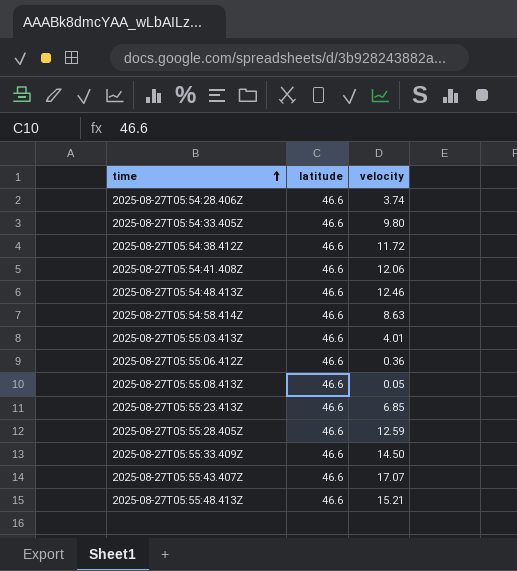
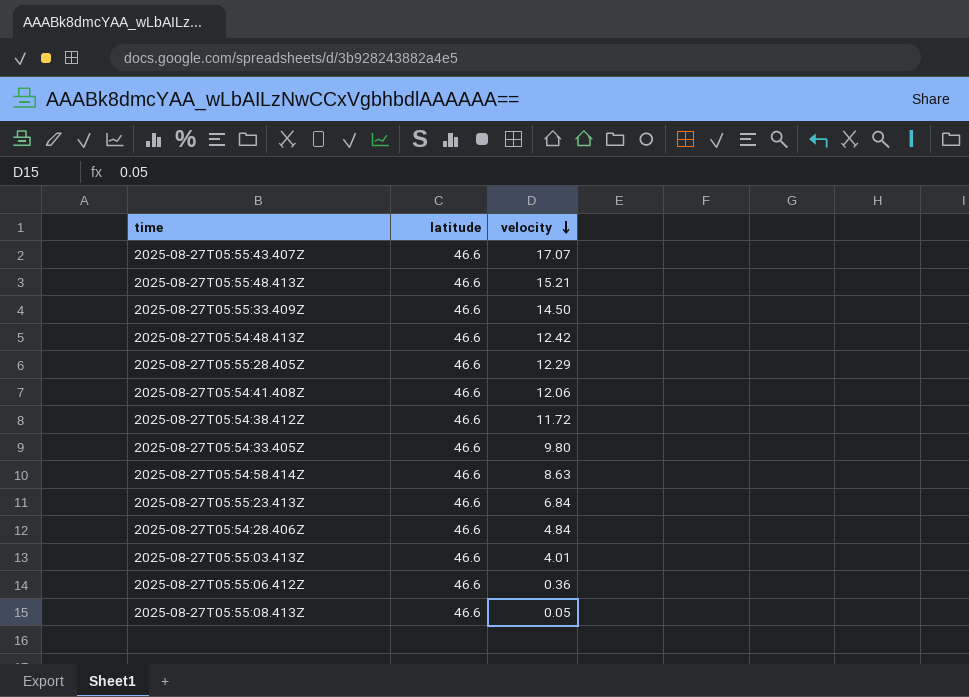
row order: time ascending -> velocity descending
2025-08-27T05:54:48.413Z | velocity: 12.46 -> 12.42
2025-08-27T05:55:28.405Z | velocity: 12.59 -> 12.29
2025-08-27T05:55:23.413Z | velocity: 6.85 -> 6.84
2025-08-27T05:54:28.406Z | velocity: 3.74 -> 4.84

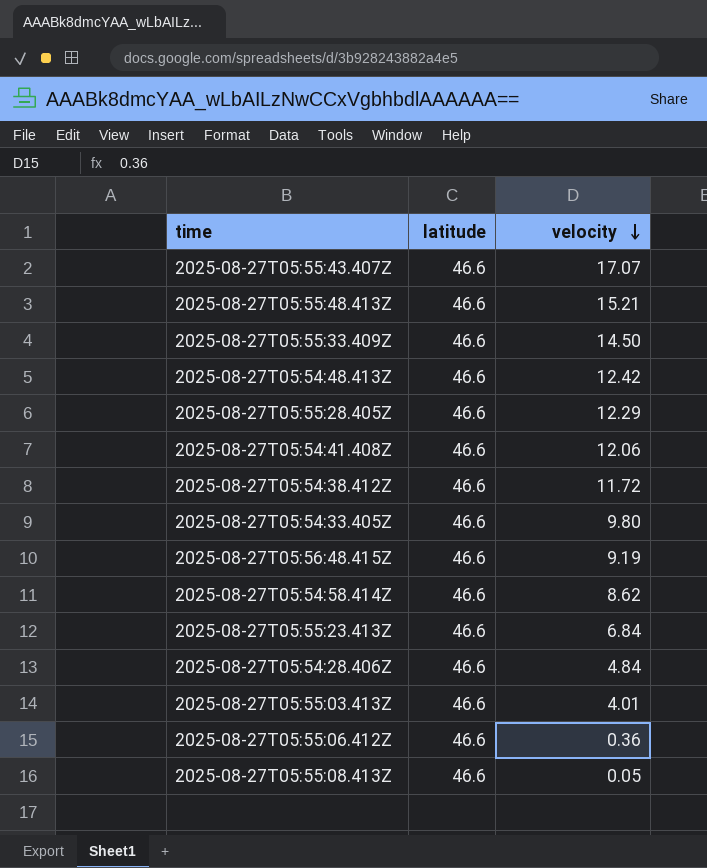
row 2025-08-27T05:56:48.415Z: none -> 46.6 | 9.19
2025-08-27T05:54:58.414Z | velocity: 8.63 -> 8.62

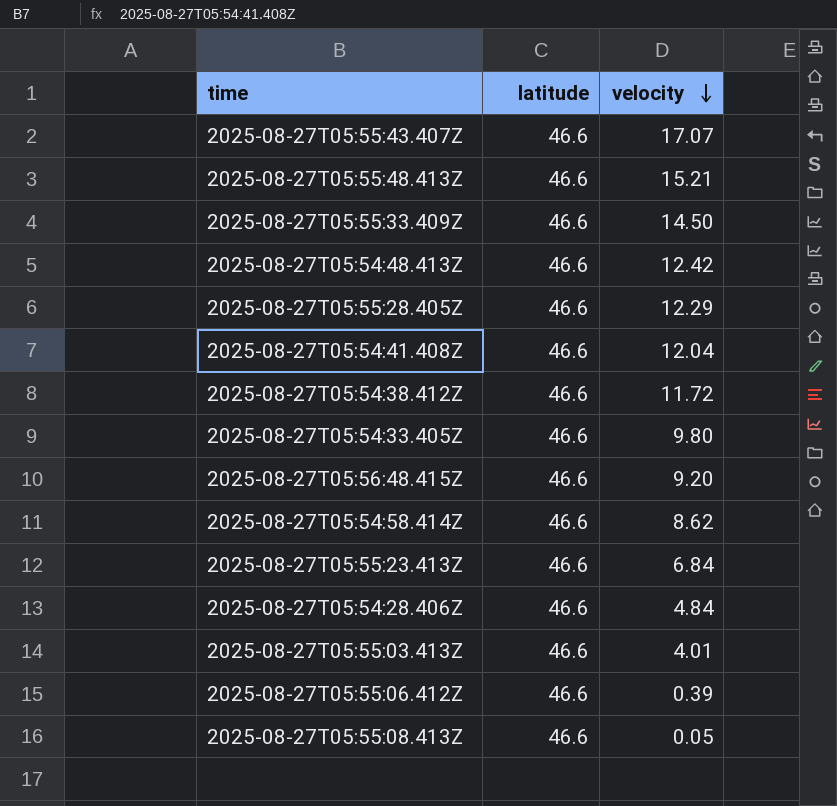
2025-08-27T05:54:41.408Z | velocity: 12.06 -> 12.04
2025-08-27T05:56:48.415Z | velocity: 9.19 -> 9.20
2025-08-27T05:55:06.412Z | velocity: 0.36 -> 0.39

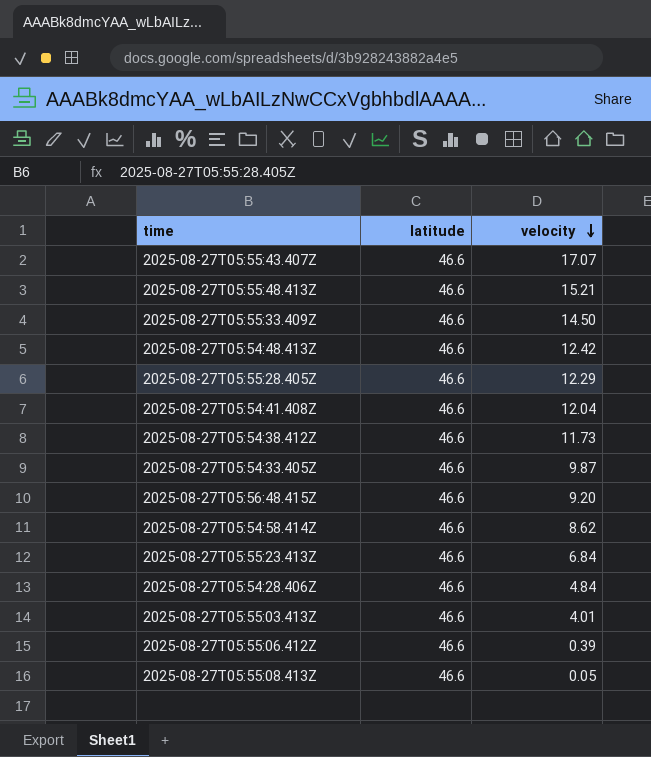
2025-08-27T05:54:38.412Z | velocity: 11.72 -> 11.73
2025-08-27T05:54:33.405Z | velocity: 9.80 -> 9.87

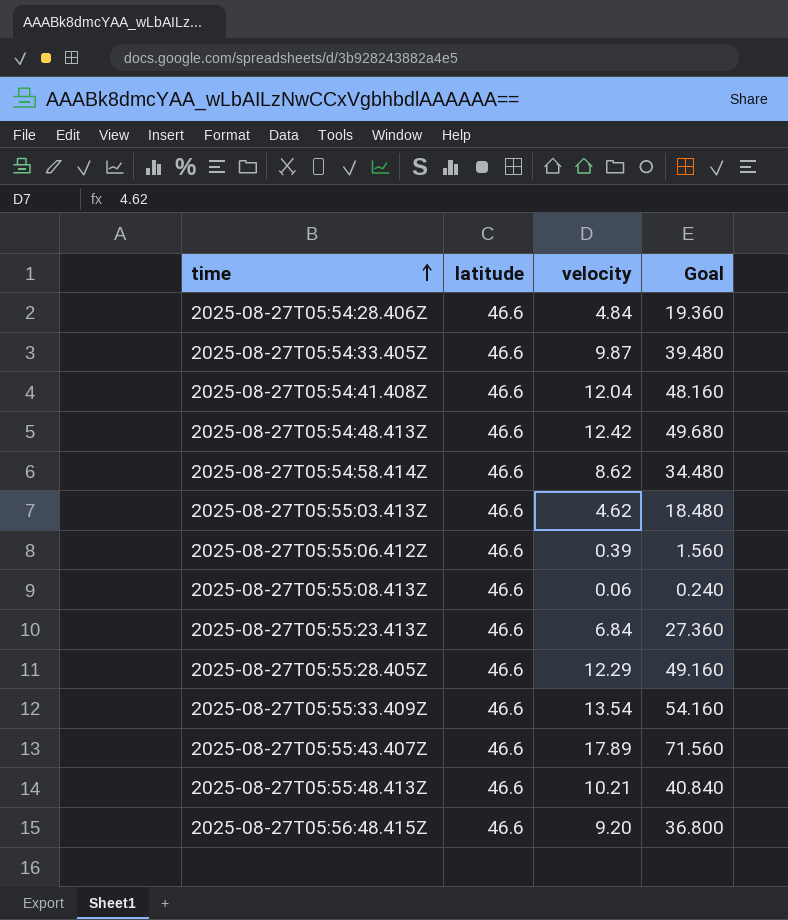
row order: velocity descending -> time ascending
column Goal | formula: none -> [velocity] * 4
row 2025-08-27T05:54:38.412Z: 46.6 | 11.73 -> none
2025-08-27T05:55:03.413Z | velocity: 4.01 -> 4.62
2025-08-27T05:55:08.413Z | velocity: 0.05 -> 0.06
2025-08-27T05:55:33.409Z | velocity: 14.50 -> 13.54
2025-08-27T05:55:43.407Z | velocity: 17.07 -> 17.89
2025-08-27T05:55:48.413Z | velocity: 15.21 -> 10.21

